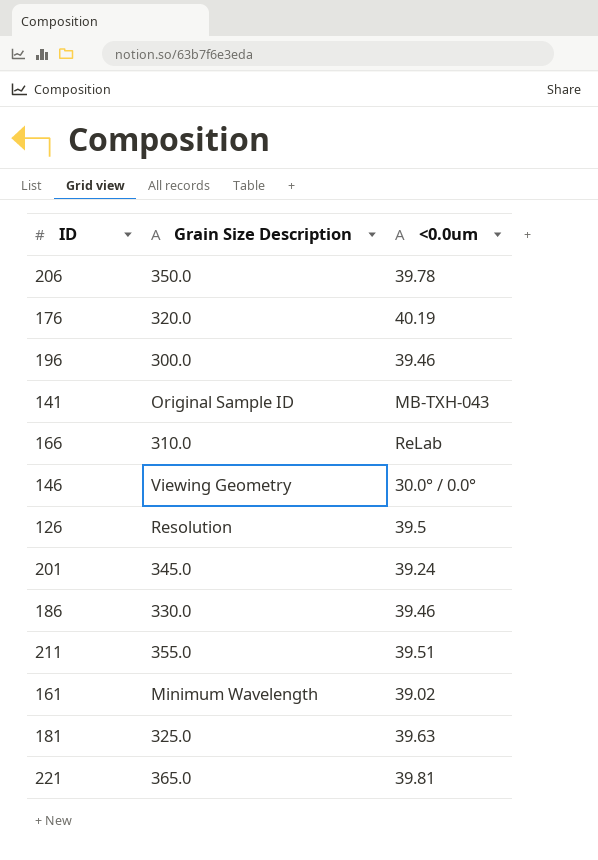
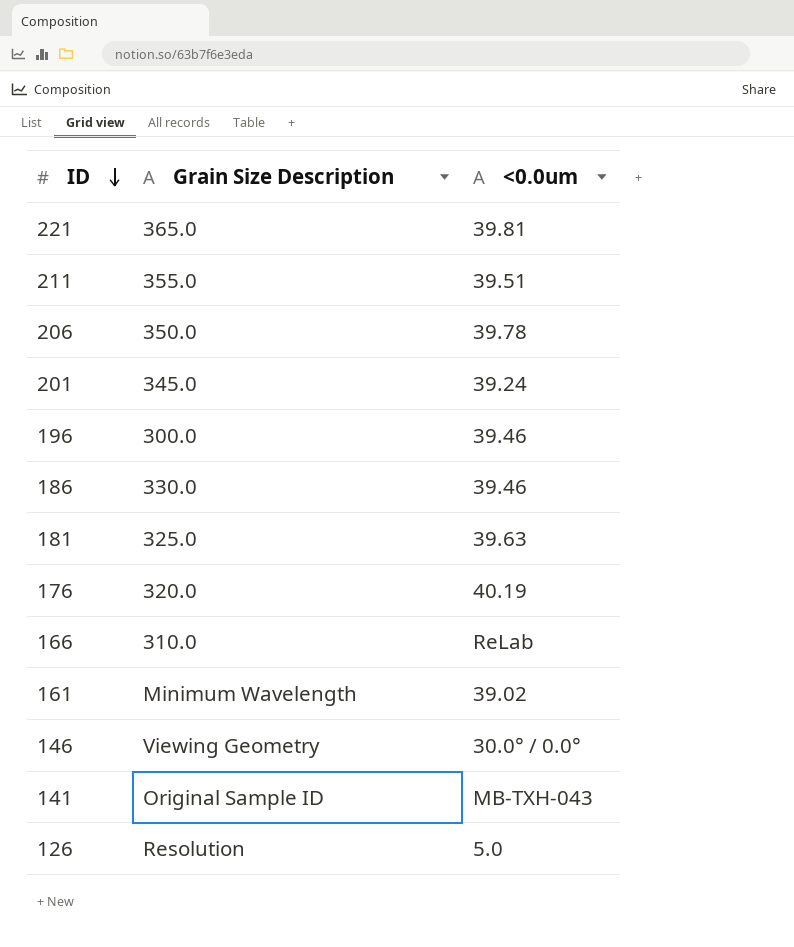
row order: none -> ID descending
126 | <0.0um: 39.5 -> 5.0

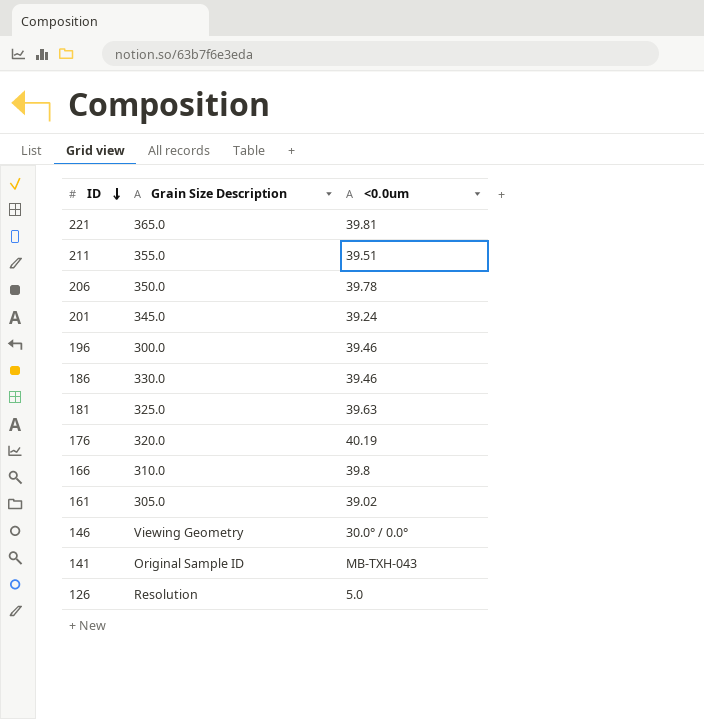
166 | <0.0um: ReLab -> 39.8
161 | Grain Size Description: Minimum Wavelength -> 305.0

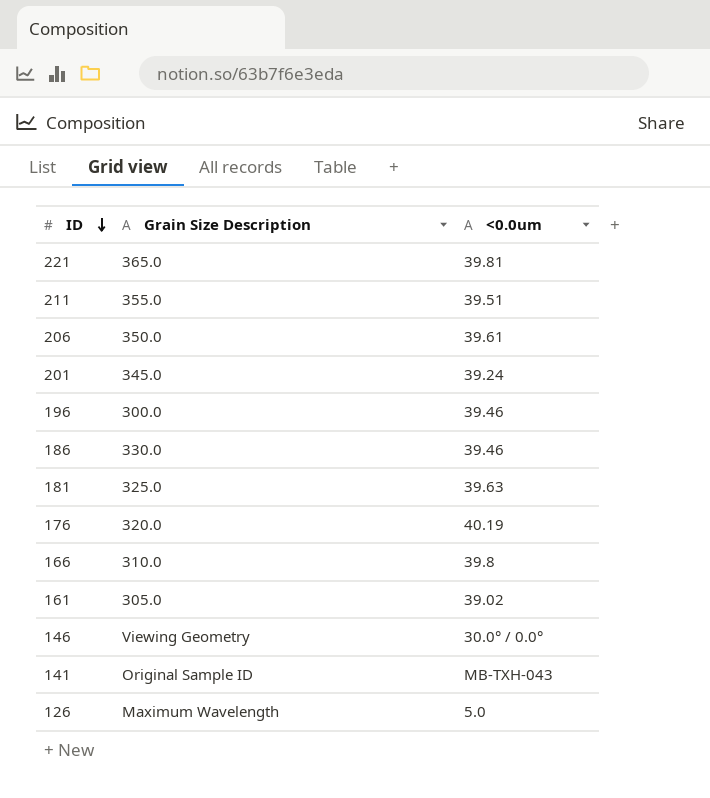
206 | <0.0um: 39.78 -> 39.61
126 | Grain Size Description: Resolution -> Maximum Wavelength

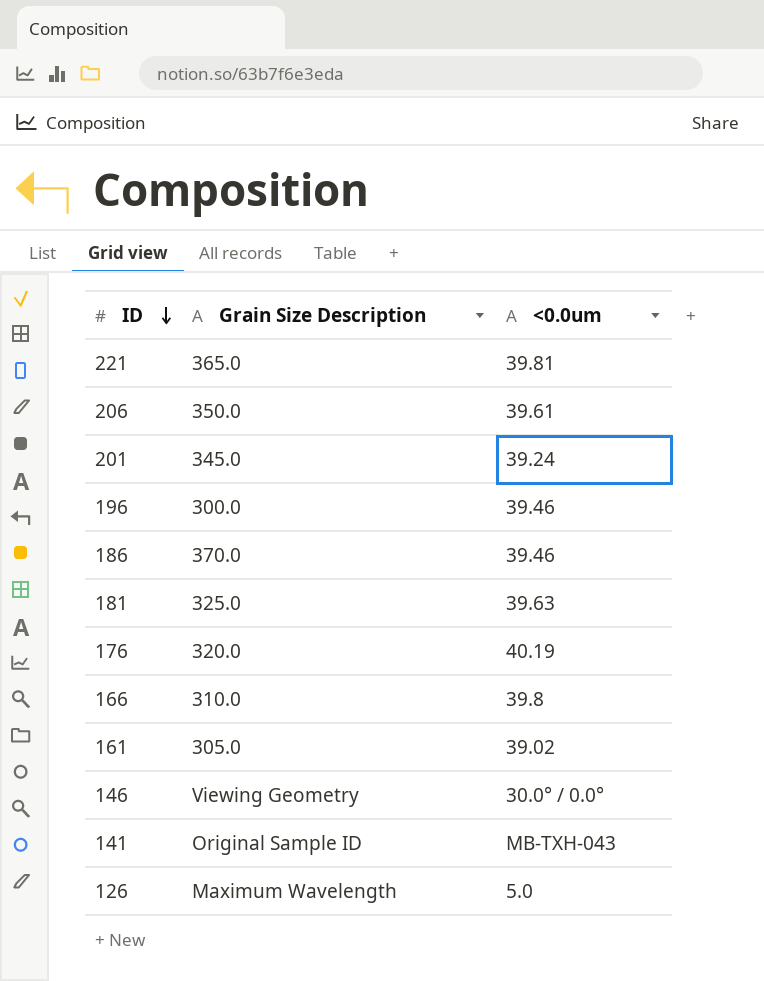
row 211: 355.0 | 39.51 -> none
186 | Grain Size Description: 330.0 -> 370.0

